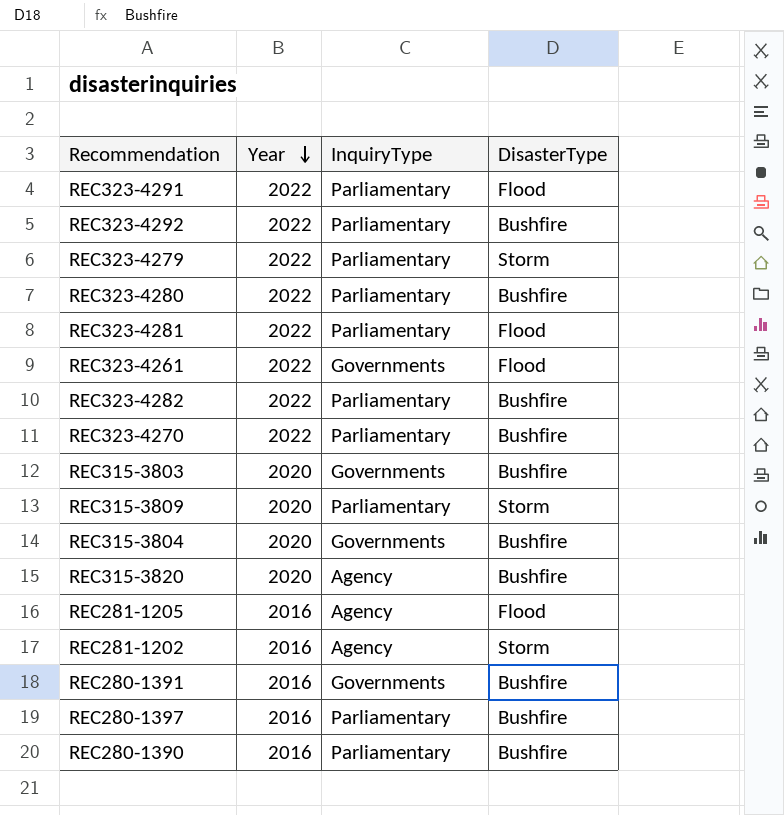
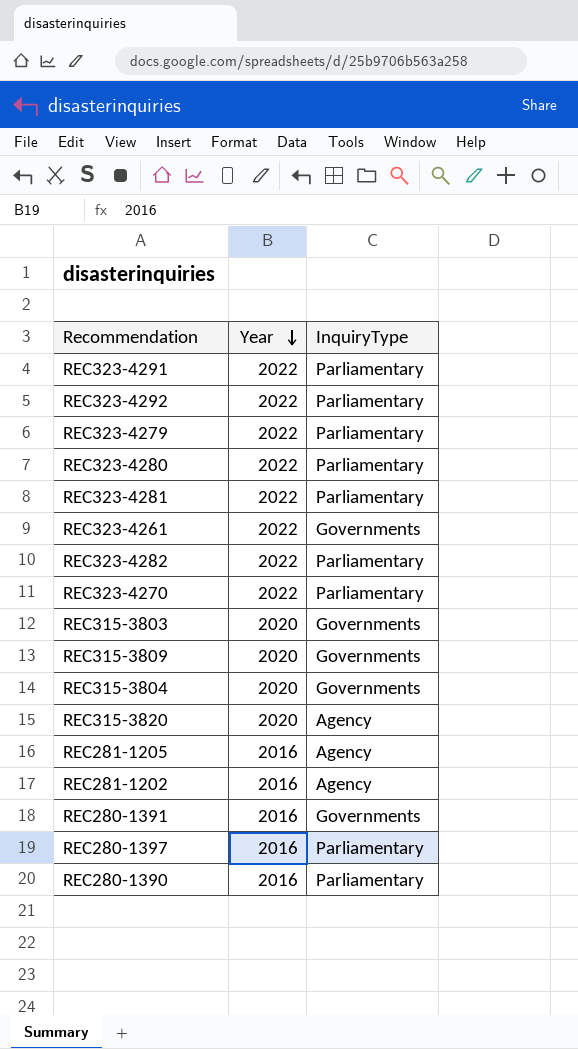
column DisasterType | position: 4 -> none
REC315-3809 | InquiryType: Parliamentary -> Governments

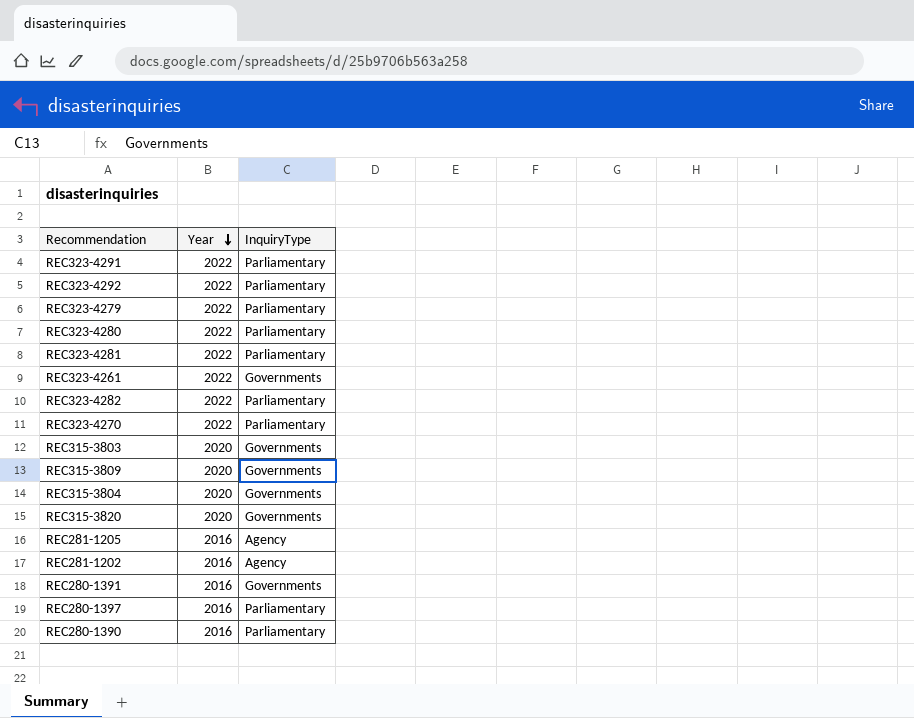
REC315-3820 | InquiryType: Agency -> Governments

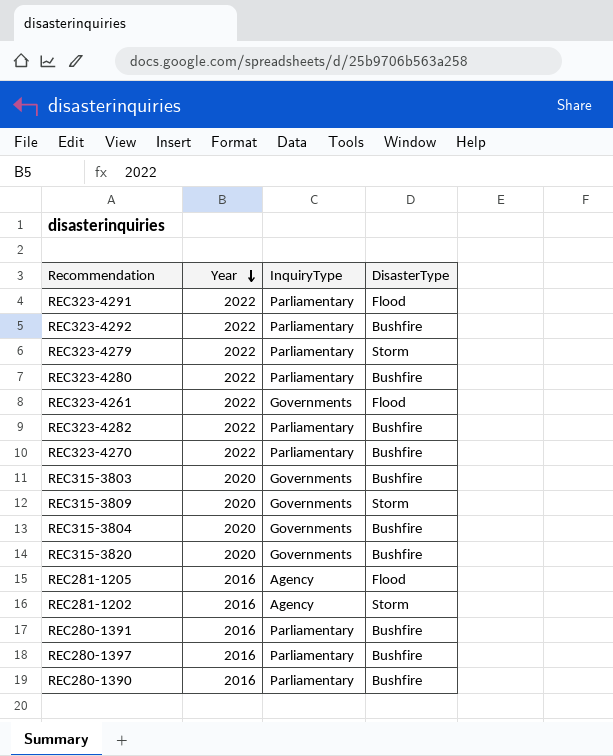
column DisasterType | position: none -> 4
row REC323-4281: 2022 | Parliamentary -> none
REC280-1391 | InquiryType: Governments -> Parliamentary

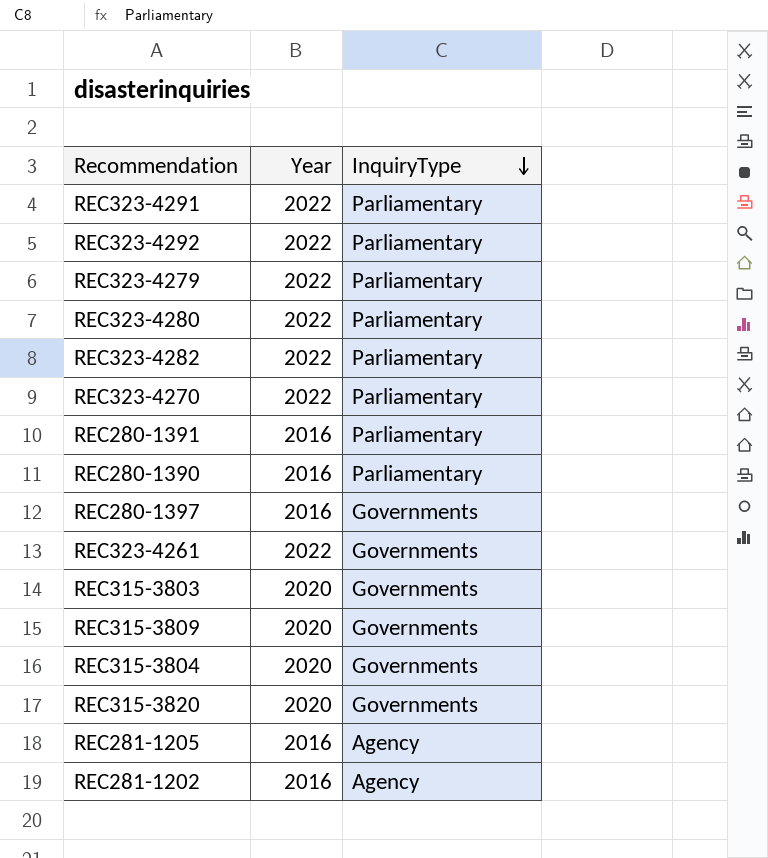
row order: Year descending -> InquiryType descending
column DisasterType | position: 4 -> none
REC280-1397 | InquiryType: Parliamentary -> Governments

